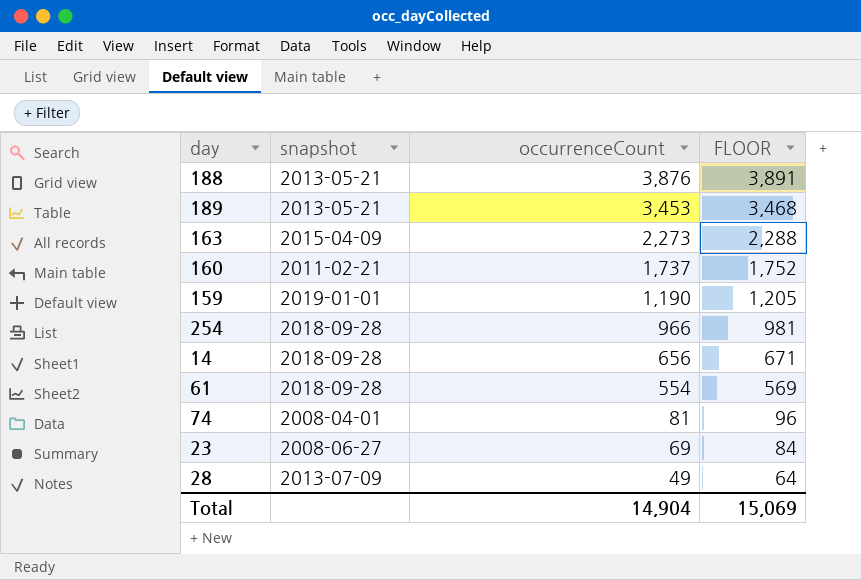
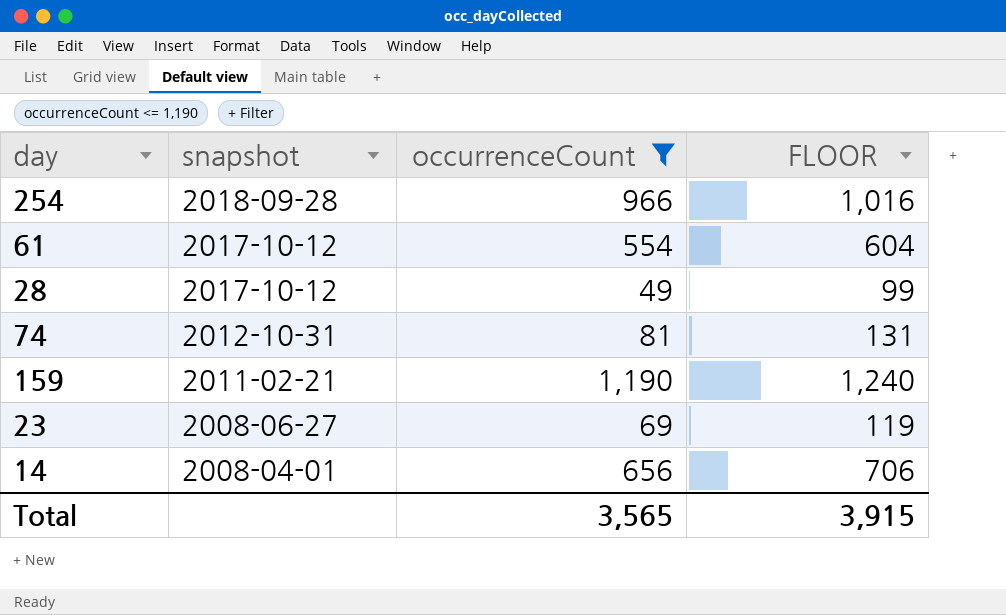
filter: none -> occurrenceCount <= 1,190
row order: occurrenceCount descending -> snapshot descending
column FLOOR | formula: [occurrenceCount] + 15 -> [occurrenceCount] + 50
61 | snapshot: 2018-09-28 -> 2017-10-12
28 | snapshot: 2013-07-09 -> 2017-10-12
74 | snapshot: 2008-04-01 -> 2012-10-31
159 | snapshot: 2019-01-01 -> 2011-02-21
14 | snapshot: 2018-09-28 -> 2008-04-01
Total | occurrenceCount: 14,904 -> 3,565
Total | FLOOR: 15,069 -> 3,915

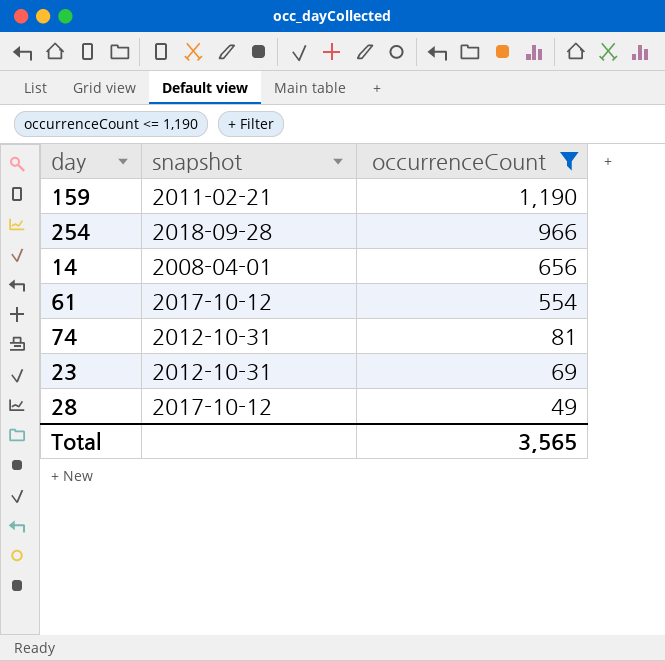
row order: snapshot descending -> occurrenceCount descending
column FLOOR | formula: [occurrenceCount] + 50 -> none
23 | snapshot: 2008-06-27 -> 2012-10-31

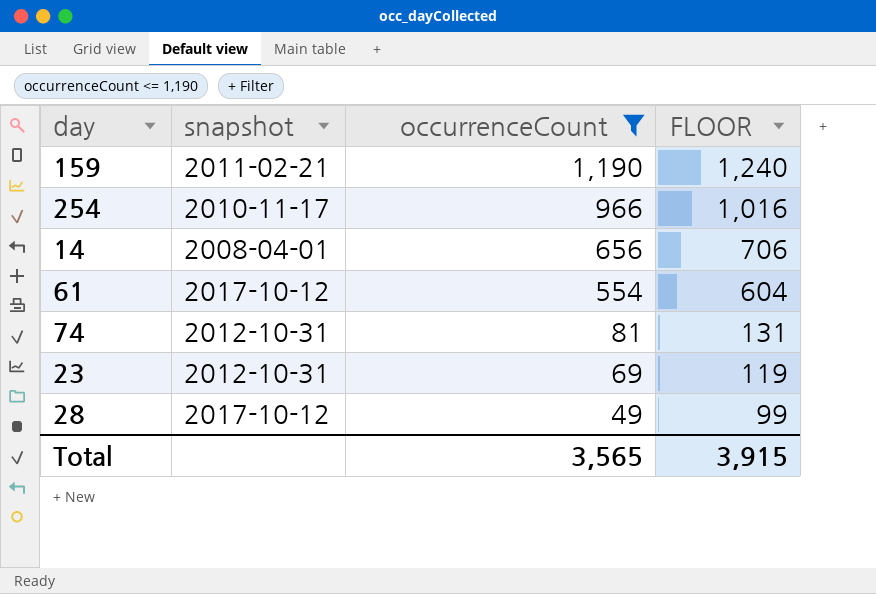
column FLOOR | formula: none -> [occurrenceCount] + 50
254 | snapshot: 2018-09-28 -> 2010-11-17

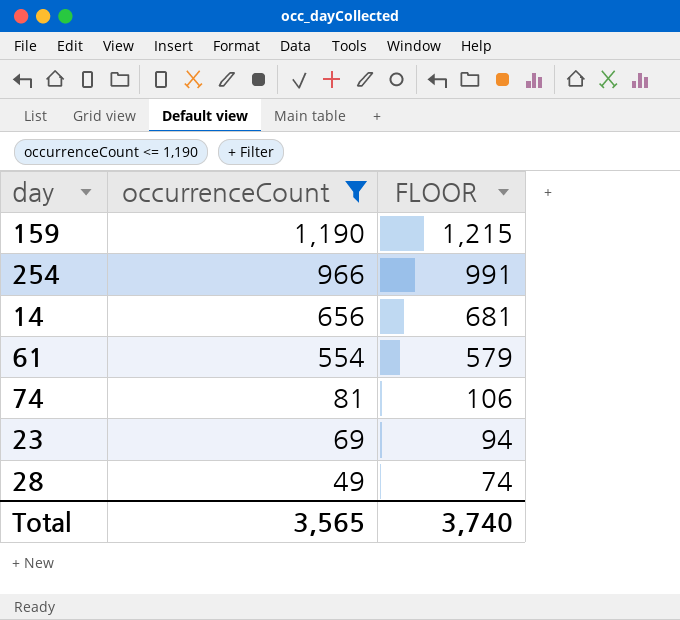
column snapshot | position: 2 -> none
column FLOOR | formula: [occurrenceCount] + 50 -> [occurrenceCount] + 25
Total | FLOOR: 3,915 -> 3,740

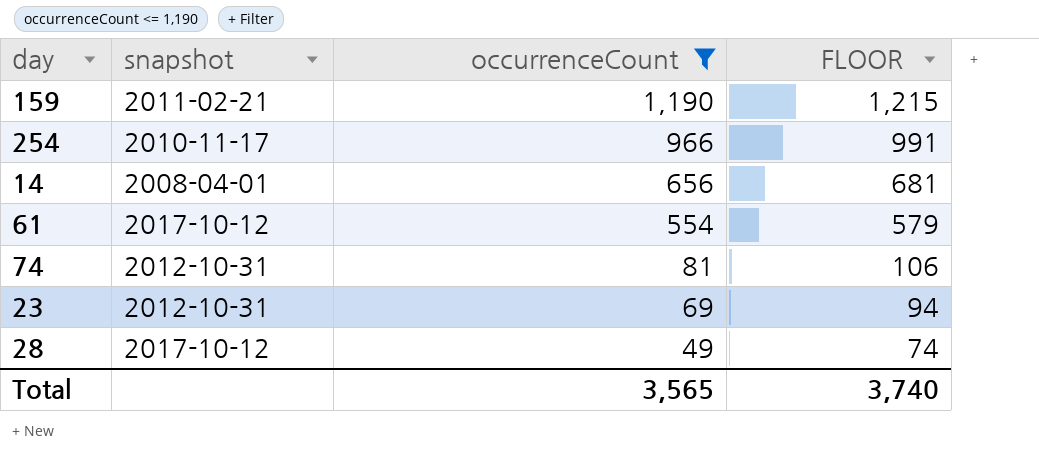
column snapshot | position: none -> 2

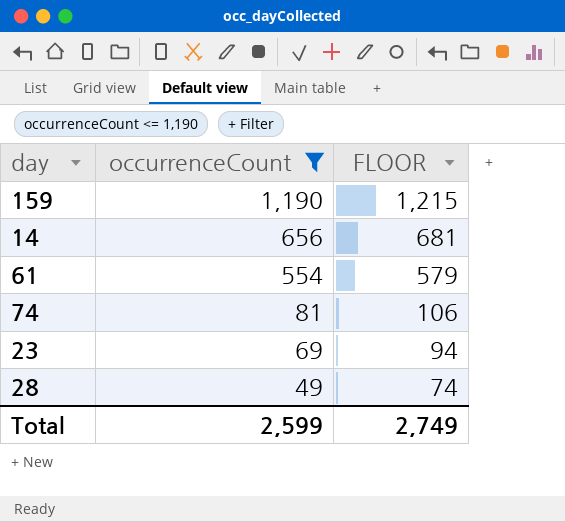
column snapshot | position: 2 -> none
row 254: 2010-11-17 | 966 | 991 -> none
Total | occurrenceCount: 3,565 -> 2,599
Total | FLOOR: 3,740 -> 2,749

